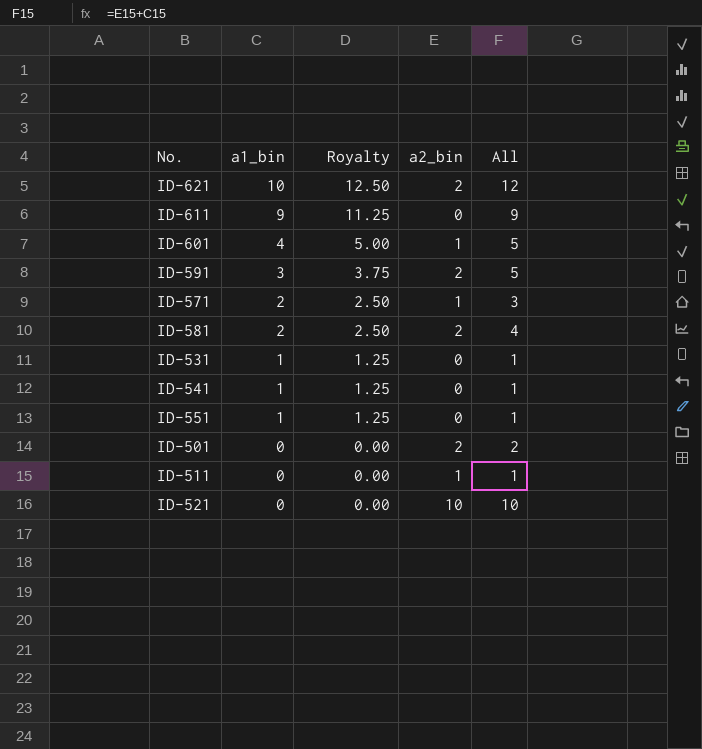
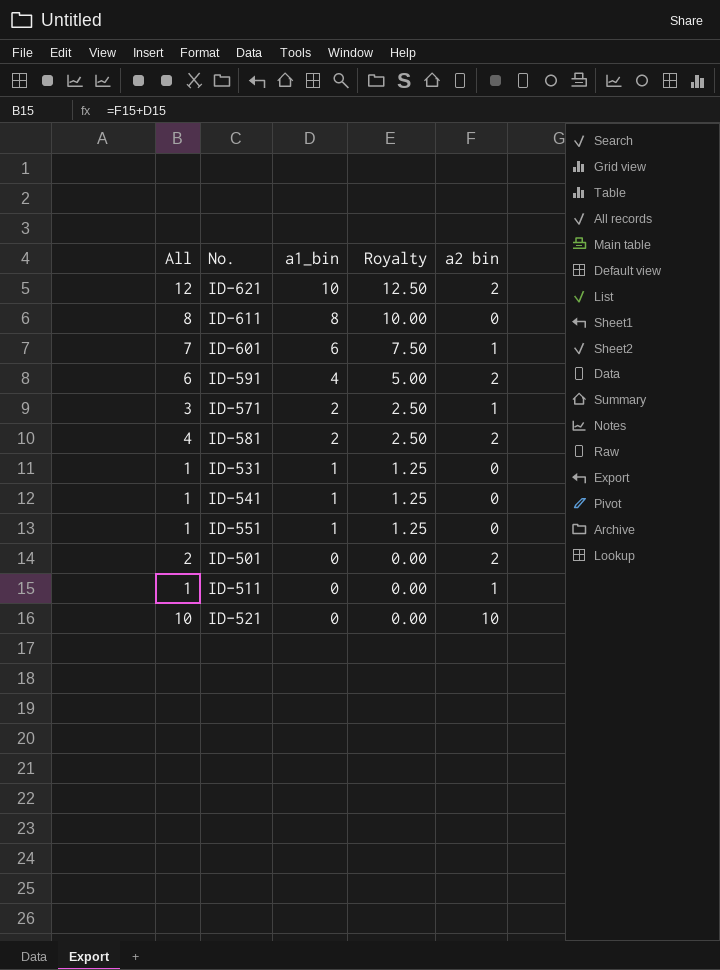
column All | position: 5 -> 1
column name: a2_bin -> a2 bin
ID-611 | All: 9 -> 8
ID-611 | a1_bin: 9 -> 8
ID-611 | Royalty: 11.25 -> 10.00
ID-601 | All: 5 -> 7
ID-601 | a1_bin: 4 -> 6
ID-601 | Royalty: 5.00 -> 7.50
ID-591 | All: 5 -> 6
ID-591 | a1_bin: 3 -> 4
ID-591 | Royalty: 3.75 -> 5.00

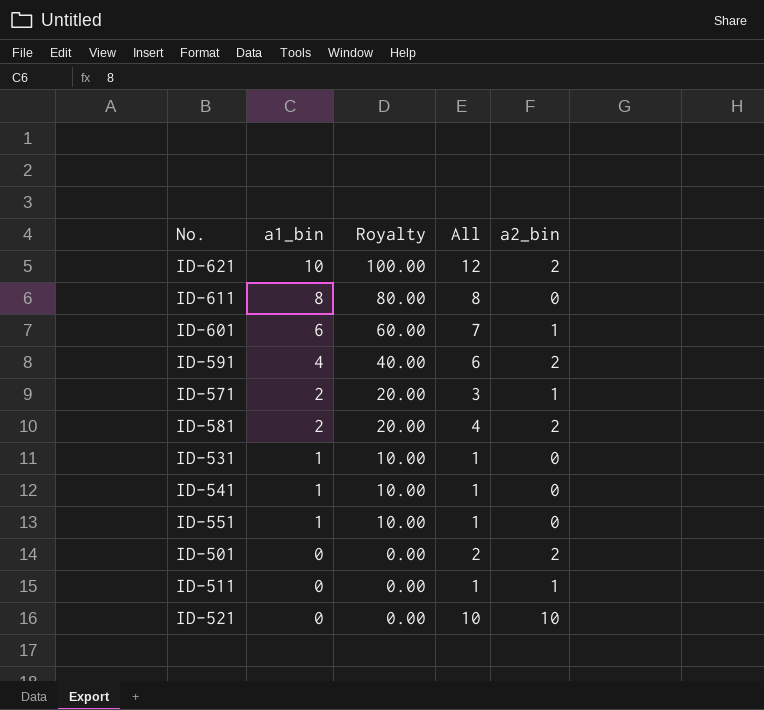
column Royalty | formula: [a1_bin] * 1.25 -> [a1_bin] * 10
column All | position: 1 -> 4
column name: a2 bin -> a2_bin

